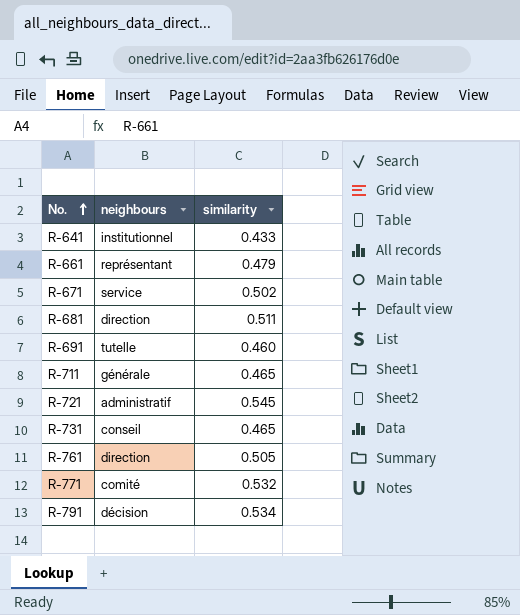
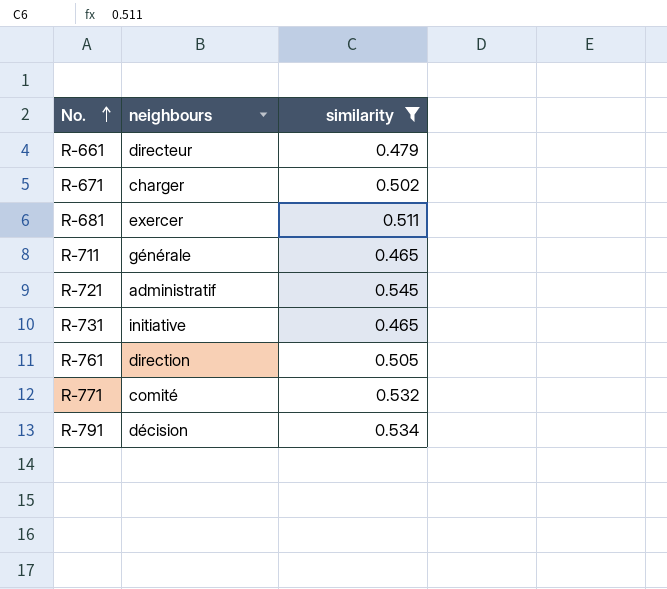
filter: none -> similarity >= 0.465
R-661 | neighbours: représentant -> directeur
R-671 | neighbours: service -> charger
R-681 | neighbours: direction -> exercer
R-731 | neighbours: conseil -> initiative

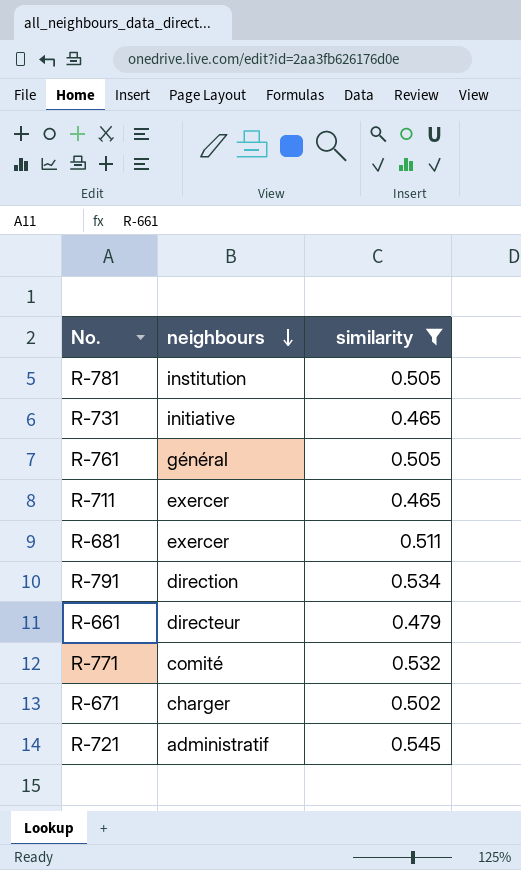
row order: No. ascending -> neighbours descending
row R-781: none -> institution | 0.505
R-761 | neighbours: direction -> général
R-711 | neighbours: générale -> exercer
R-791 | neighbours: décision -> direction

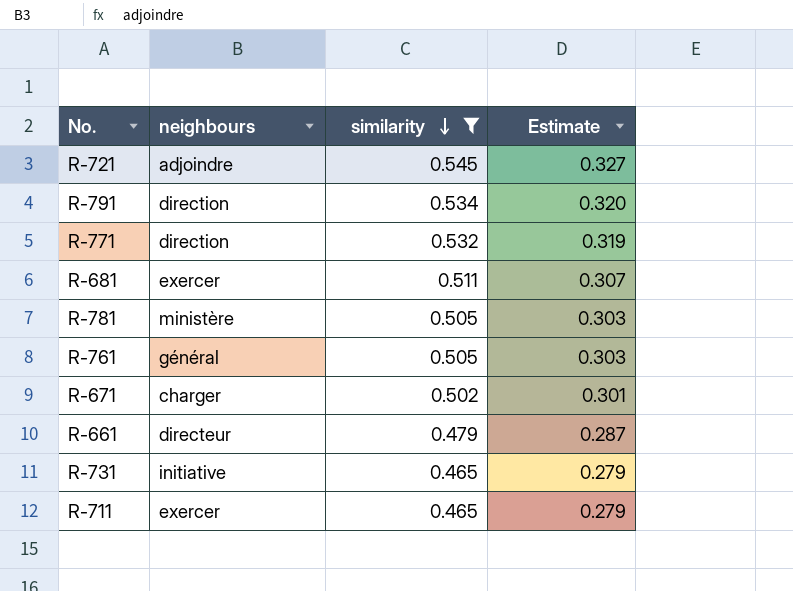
row order: neighbours descending -> similarity descending
column Estimate | formula: none -> [similarity] * 0.6
R-721 | neighbours: administratif -> adjoindre
R-771 | neighbours: comité -> direction
R-781 | neighbours: institution -> ministère

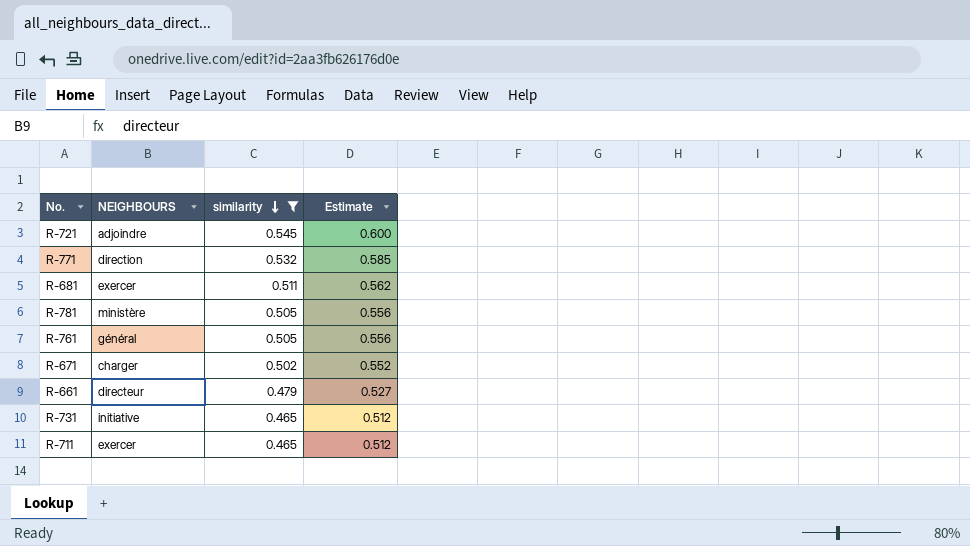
column name: neighbours -> NEIGHBOURS
column Estimate | formula: [similarity] * 0.6 -> [similarity] * 1.1
row R-791: direction | 0.534 | 0.320 -> none

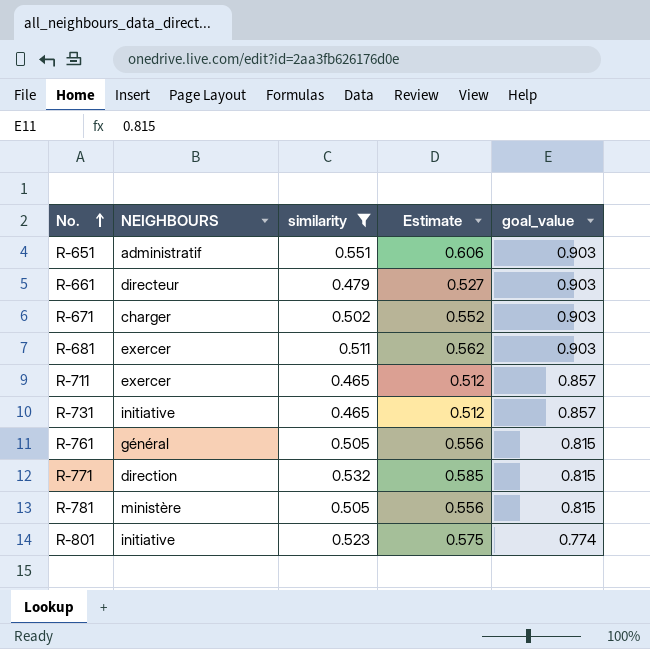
row order: similarity descending -> No. ascending
column goal_value | position: none -> 5
row R-721: adjoindre | 0.545 | 0.600 -> none
row R-651: none -> administratif | 0.551 | 0.606 | 0.903
row R-801: none -> initiative | 0.523 | 0.575 | 0.774

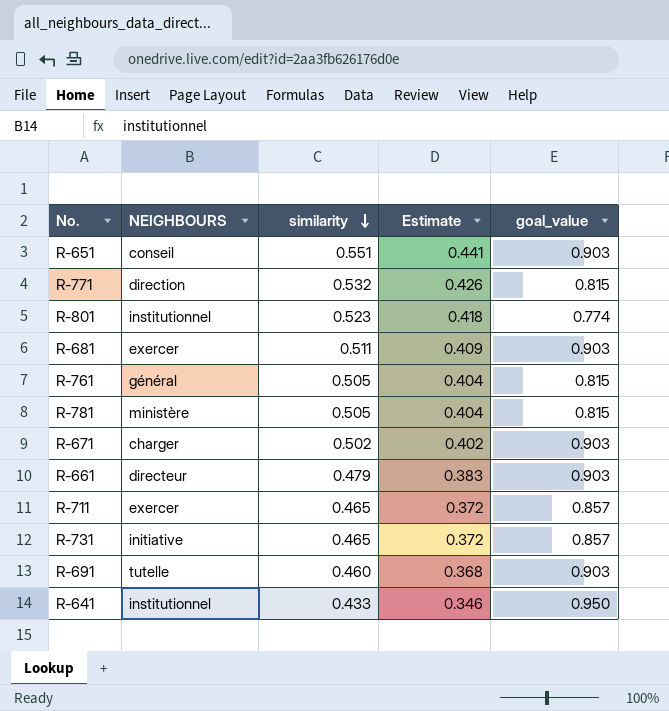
filter: similarity >= 0.465 -> none
row order: No. ascending -> similarity descending
column Estimate | formula: [similarity] * 1.1 -> [similarity] * 0.8
R-651 | NEIGHBOURS: administratif -> conseil
R-801 | NEIGHBOURS: initiative -> institutionnel

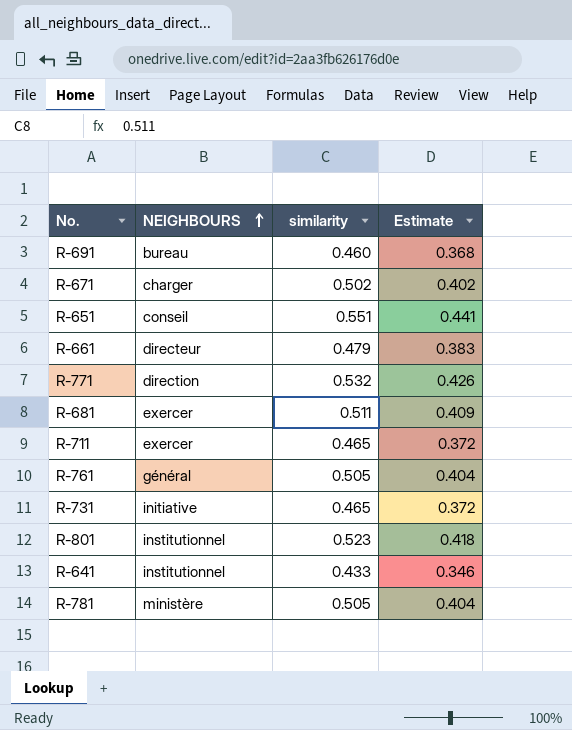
row order: similarity descending -> NEIGHBOURS ascending
column goal_value | position: 5 -> none
R-691 | NEIGHBOURS: tutelle -> bureau

